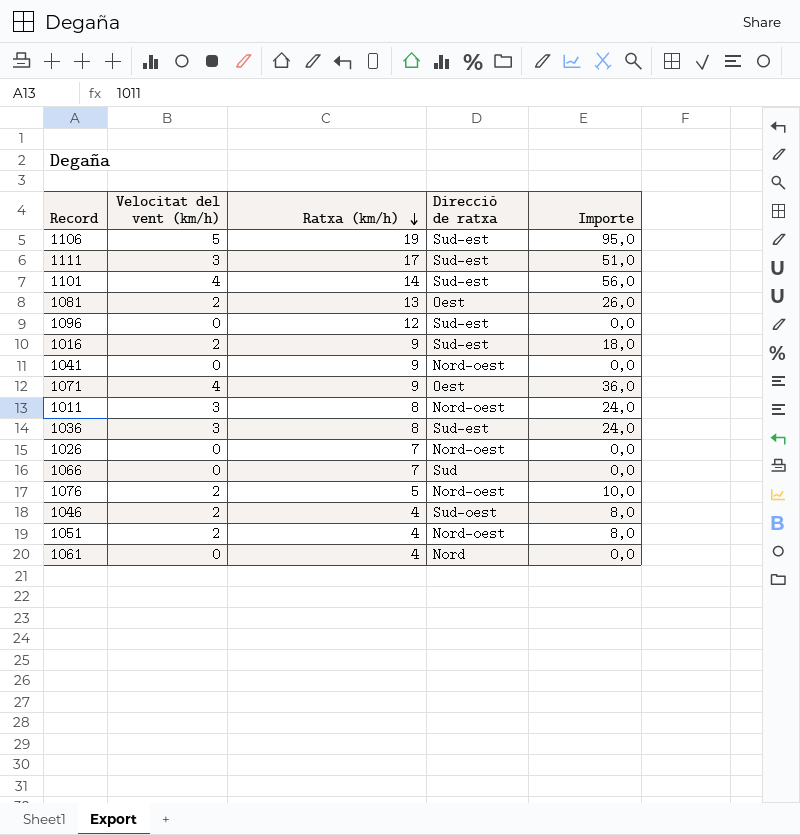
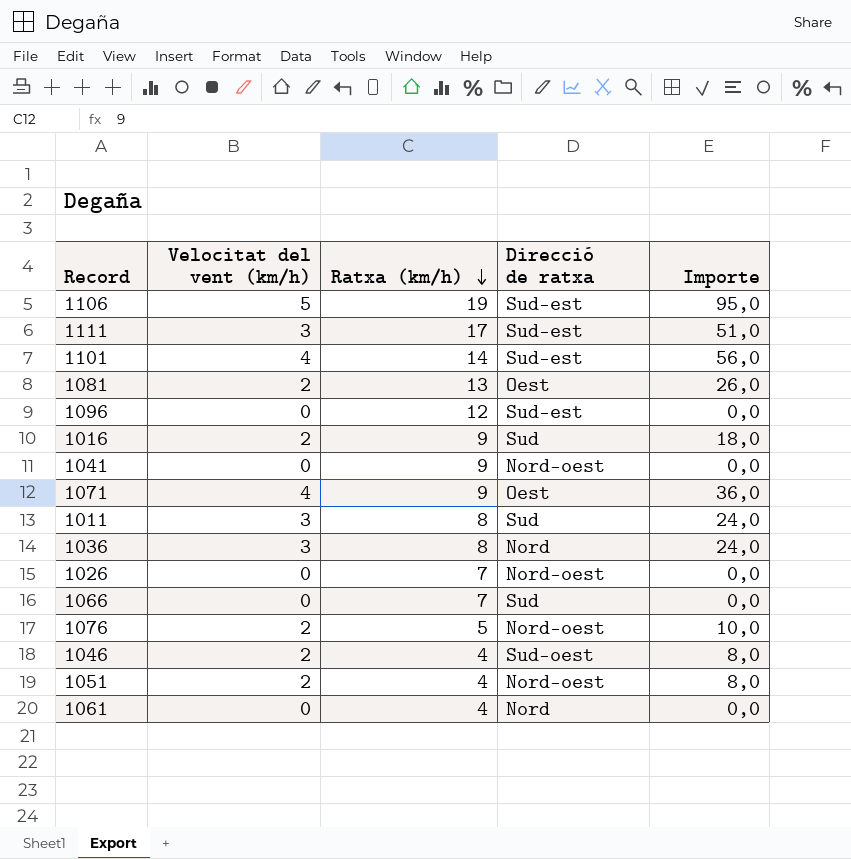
1016 | Direcció de ratxa: Sud-est -> Sud
1011 | Direcció de ratxa: Nord-oest -> Sud
1036 | Direcció de ratxa: Sud-est -> Nord

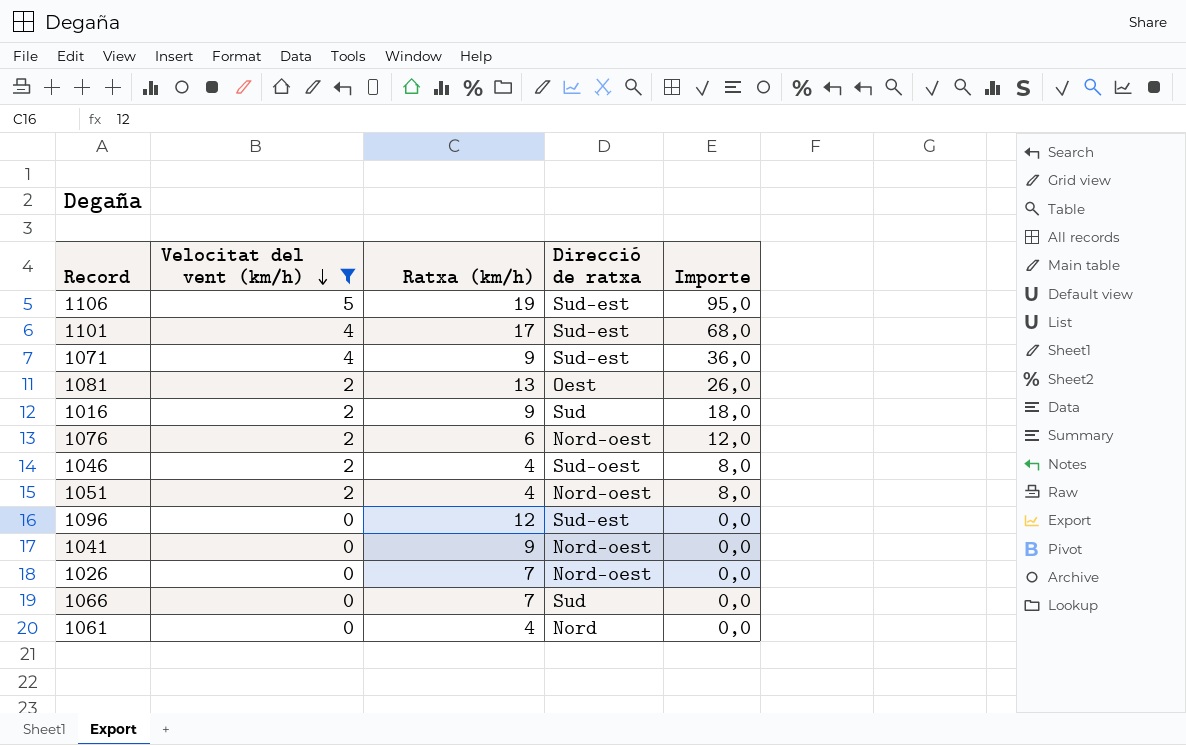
filter: none -> Velocitat del vent (km/h) != 3
row order: Ratxa (km/h) descending -> Velocitat del vent (km/h) descending
1101 | Ratxa (km/h): 14 -> 17
1101 | Importe: 56,0 -> 68,0
1071 | Direcció de ratxa: Oest -> Sud-est
1076 | Ratxa (km/h): 5 -> 6
1076 | Importe: 10,0 -> 12,0

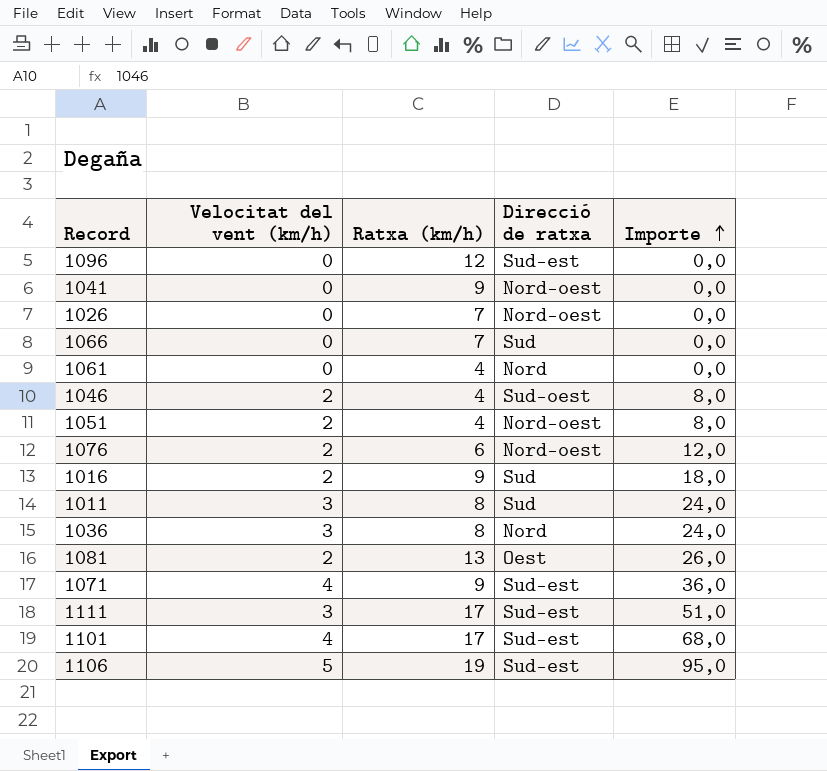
filter: Velocitat del vent (km/h) != 3 -> none
row order: Velocitat del vent (km/h) descending -> Importe ascending

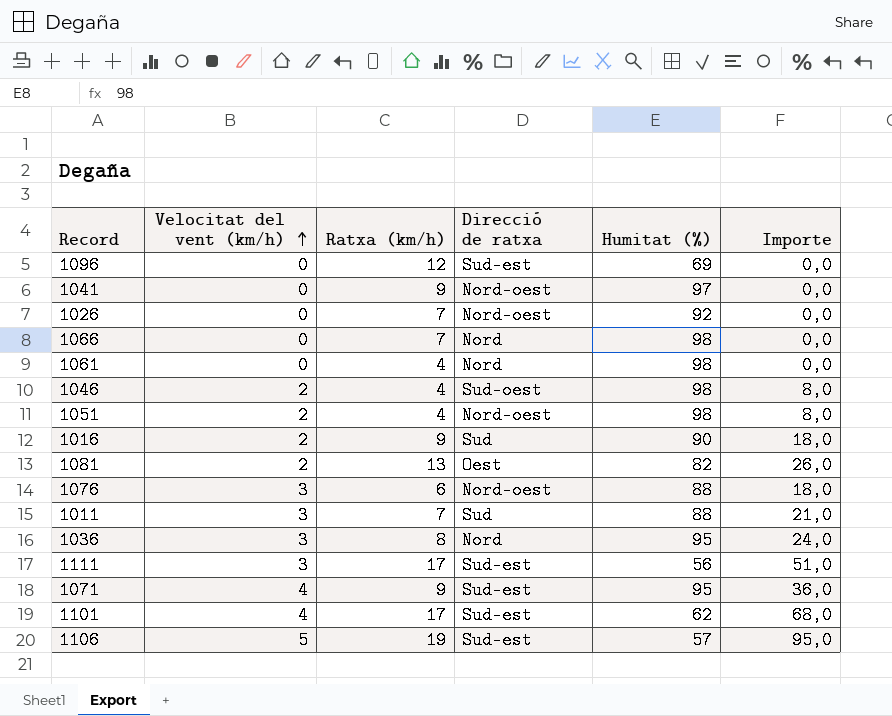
row order: Importe ascending -> Velocitat del vent (km/h) ascending
column Humitat (%) | position: none -> 5
1066 | Direcció de ratxa: Sud -> Nord
1076 | Velocitat del vent (km/h): 2 -> 3
1076 | Importe: 12,0 -> 18,0
1011 | Ratxa (km/h): 8 -> 7
1011 | Importe: 24,0 -> 21,0

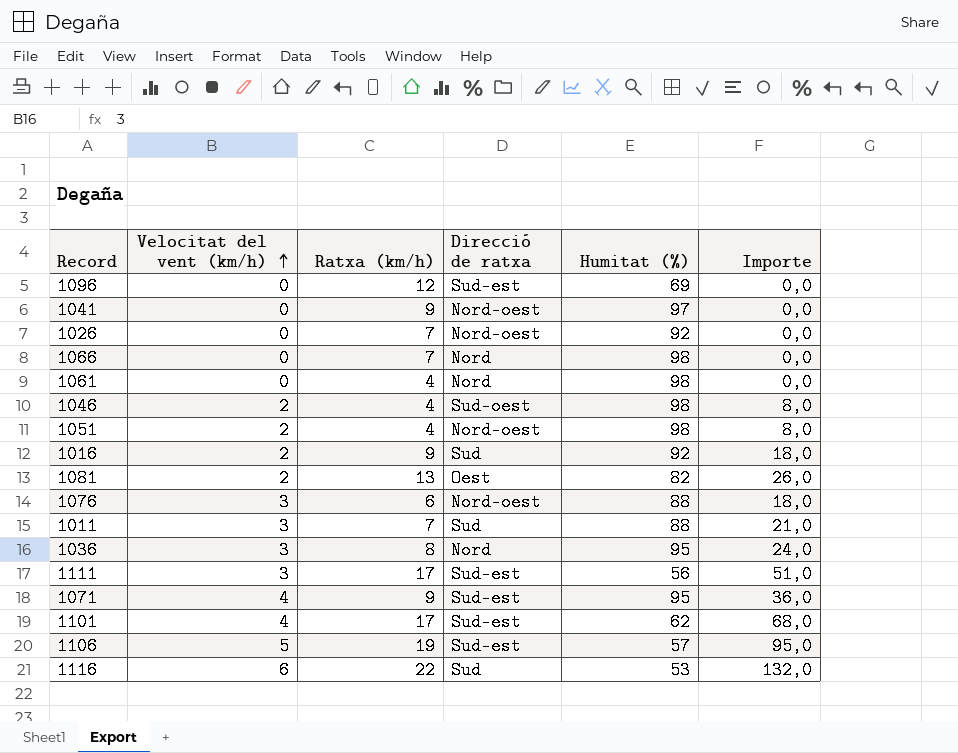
1016 | Humitat (%): 90 -> 92
row 1116: none -> 6 | 22 | Sud | 53 | 132,0

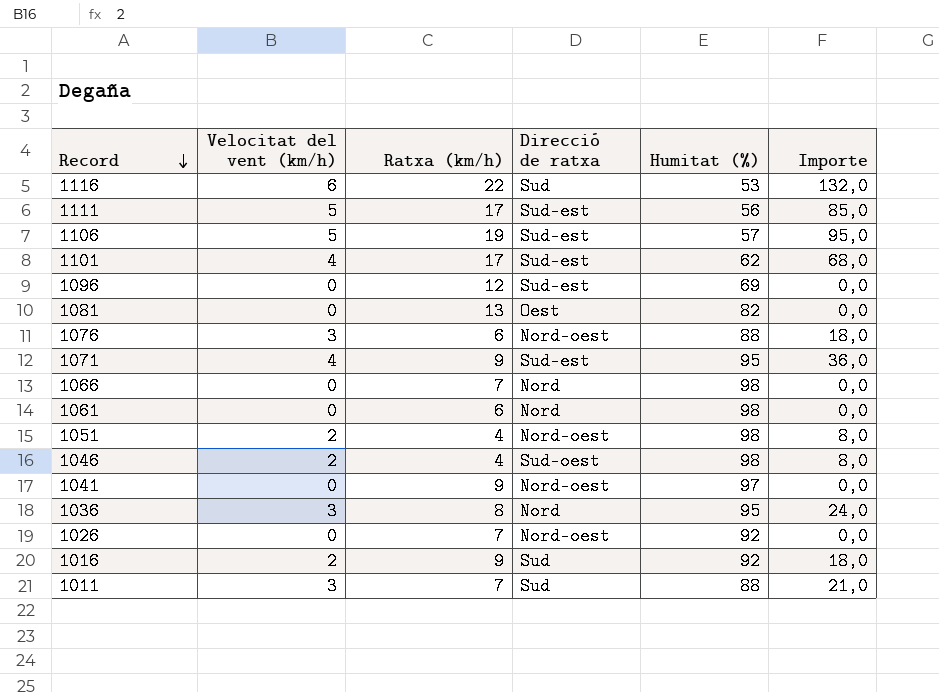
row order: Velocitat del vent (km/h) ascending -> Record descending
1111 | Velocitat del vent (km/h): 3 -> 5
1111 | Importe: 51,0 -> 85,0
1081 | Velocitat del vent (km/h): 2 -> 0
1081 | Importe: 26,0 -> 0,0
1061 | Ratxa (km/h): 4 -> 6

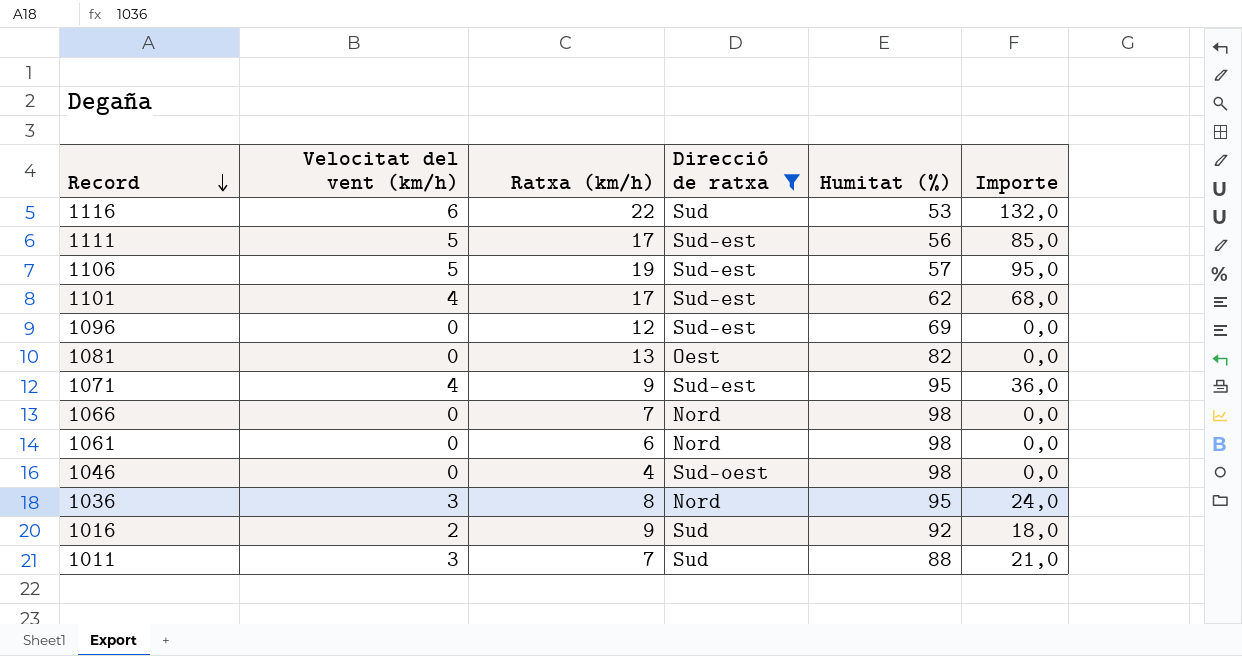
filter: none -> Direcció de ratxa != Nord-oest
1046 | Velocitat del vent (km/h): 2 -> 0
1046 | Importe: 8,0 -> 0,0

